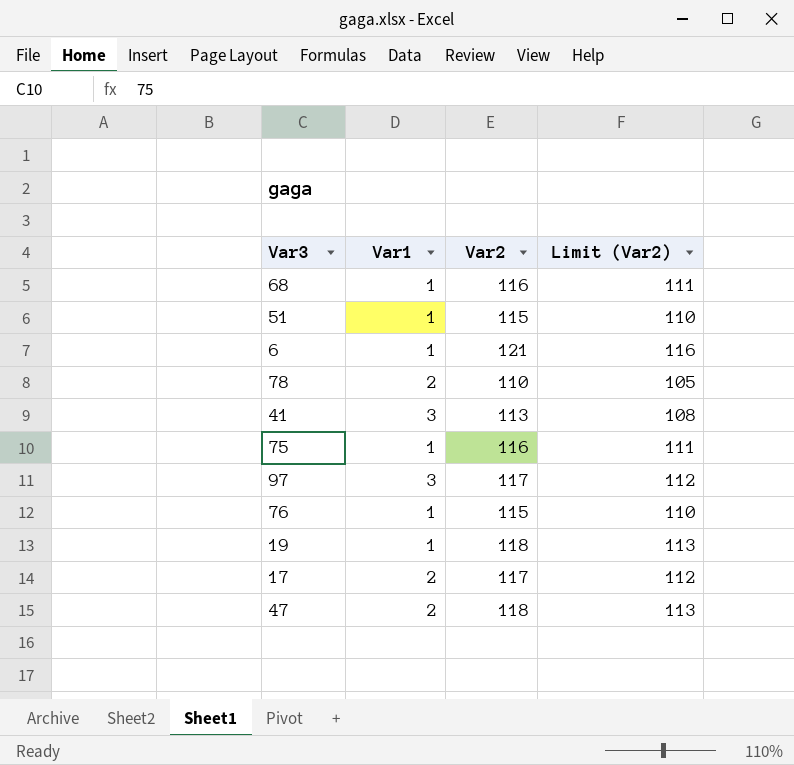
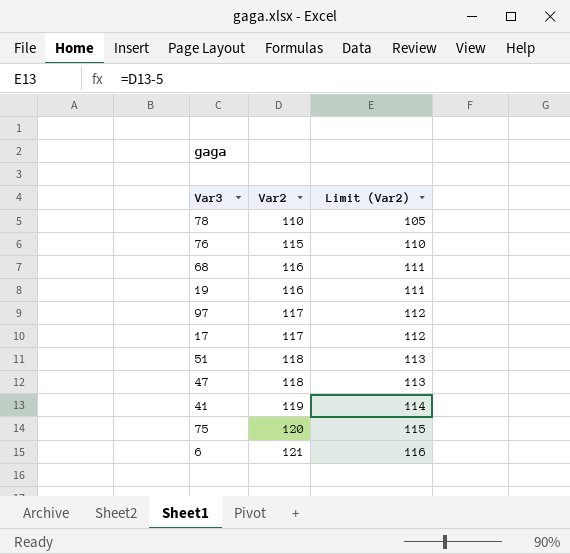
row order: none -> Var2 ascending
column Var1 | position: 2 -> none
19 | Var2: 118 -> 116
19 | Limit (Var2): 113 -> 111
51 | Var2: 115 -> 118
51 | Limit (Var2): 110 -> 113
41 | Var2: 113 -> 119
41 | Limit (Var2): 108 -> 114
75 | Var2: 116 -> 120
75 | Limit (Var2): 111 -> 115

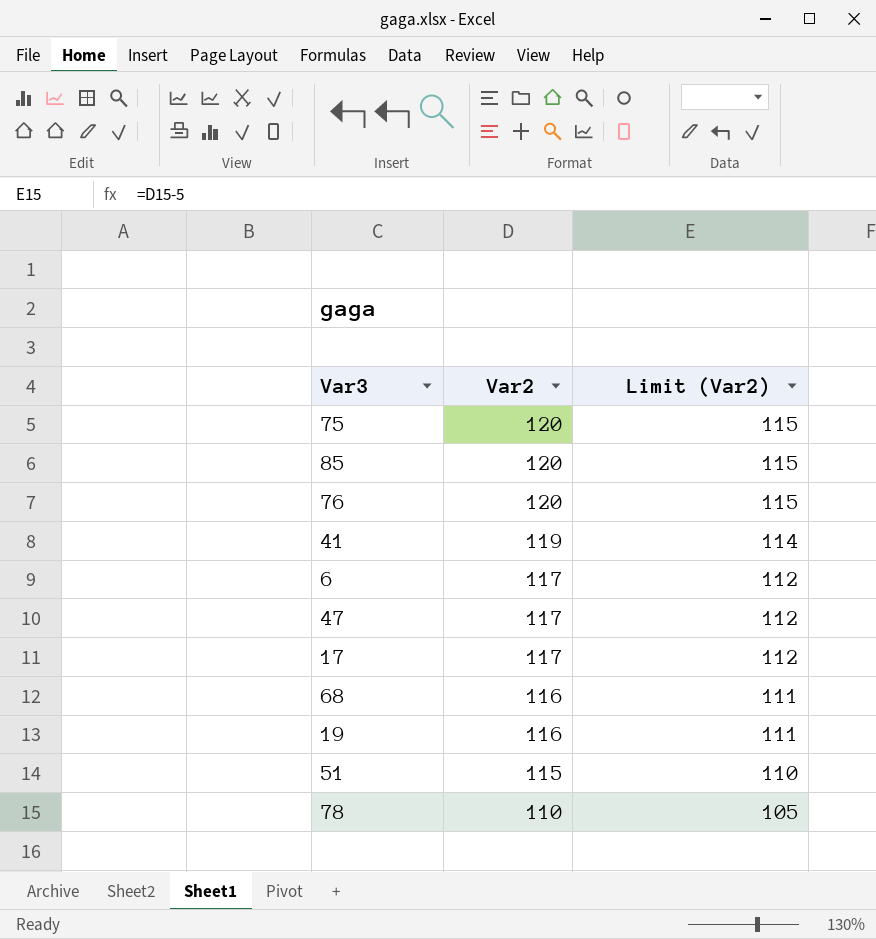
row order: Var2 ascending -> Var2 descending
row 97: 117 | 112 -> none
row 85: none -> 120 | 115
76 | Var2: 115 -> 120
76 | Limit (Var2): 110 -> 115
6 | Var2: 121 -> 117
6 | Limit (Var2): 116 -> 112
47 | Var2: 118 -> 117
47 | Limit (Var2): 113 -> 112
51 | Var2: 118 -> 115
51 | Limit (Var2): 113 -> 110

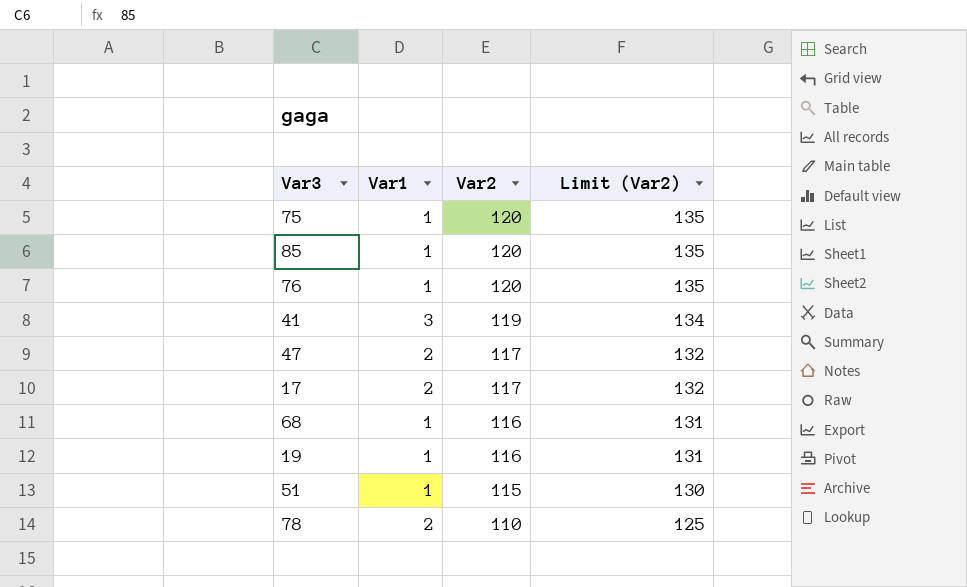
column Var1 | position: none -> 2
column Limit (Var2) | formula: [Var2] - 5 -> [Var2] + 15
row 6: 117 | 112 -> none

